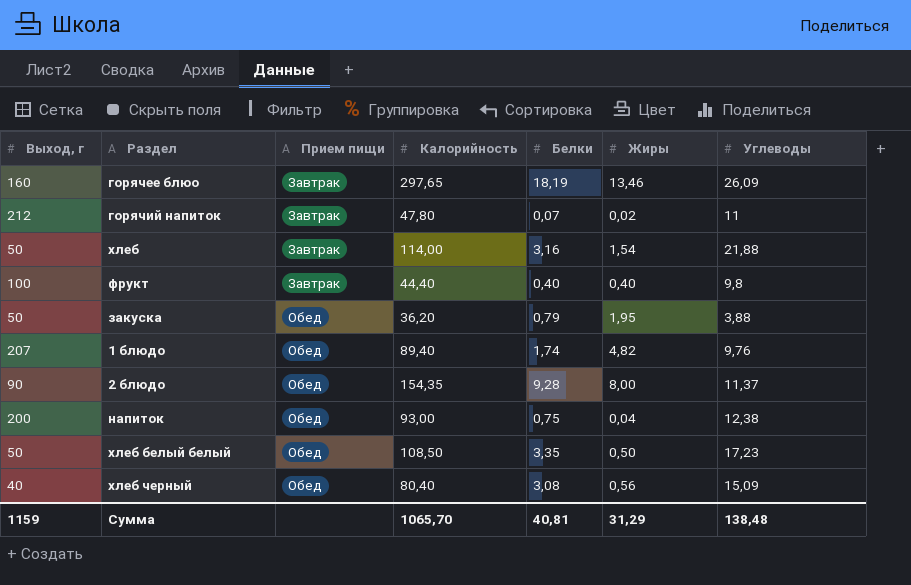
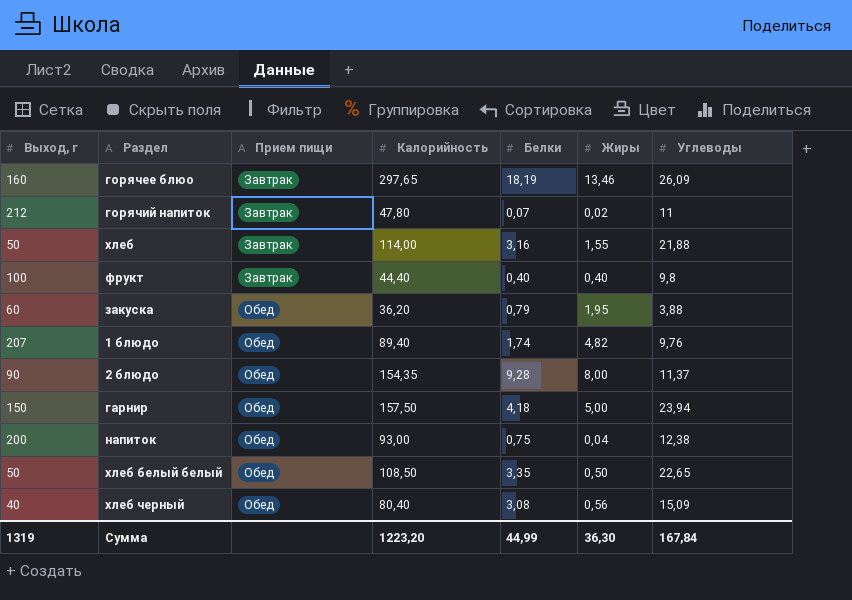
хлеб | Жиры: 1,54 -> 1,55
закуска | Выход, г: 50 -> 60
row гарнир: none -> 150 | Обед | 157,50 | 4,18 | 5,00 | 23,94
хлеб белый белый | Углеводы: 17,23 -> 22,65
Сумма | Выход, г: 1159 -> 1319
Сумма | Калорийность: 1065,70 -> 1223,20
Сумма | Белки: 40,81 -> 44,99
Сумма | Жиры: 31,29 -> 36,30
Сумма | Углеводы: 138,48 -> 167,84

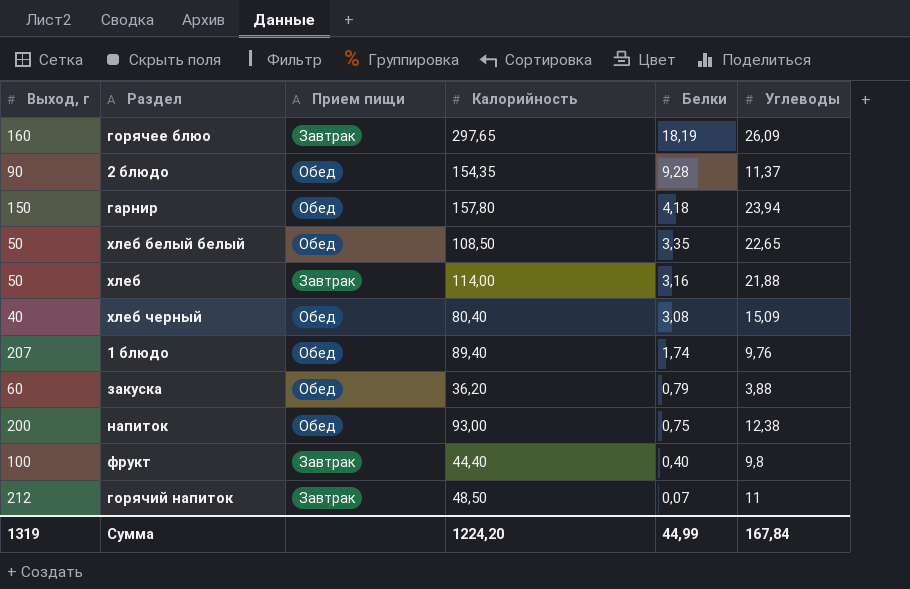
row order: Прием пищи ascending -> Белки descending
column Жиры | position: 6 -> none
гарнир | Калорийность: 157,50 -> 157,80
горячий напиток | Калорийность: 47,80 -> 48,50
Сумма | Калорийность: 1223,20 -> 1224,20

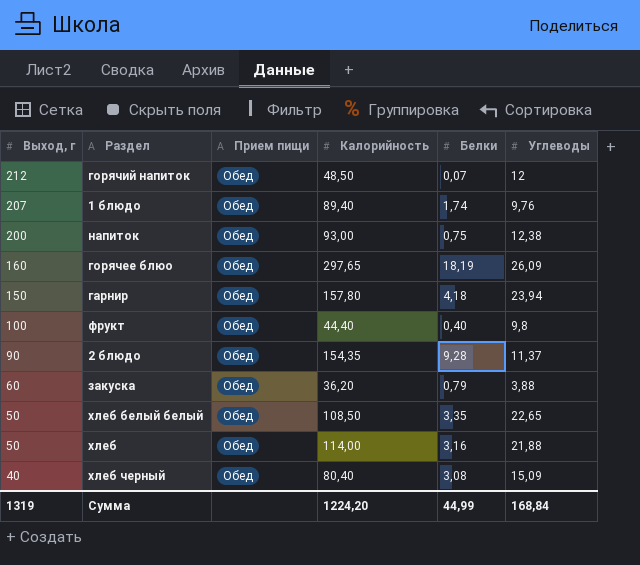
row order: Белки descending -> Выход, г descending
горячий напиток | Прием пищи: Завтрак -> Обед
горячий напиток | Углеводы: 11 -> 12
горячее блюо | Прием пищи: Завтрак -> Обед
фрукт | Прием пищи: Завтрак -> Обед
хлеб | Прием пищи: Завтрак -> Обед
Сумма | Углеводы: 167,84 -> 168,84

